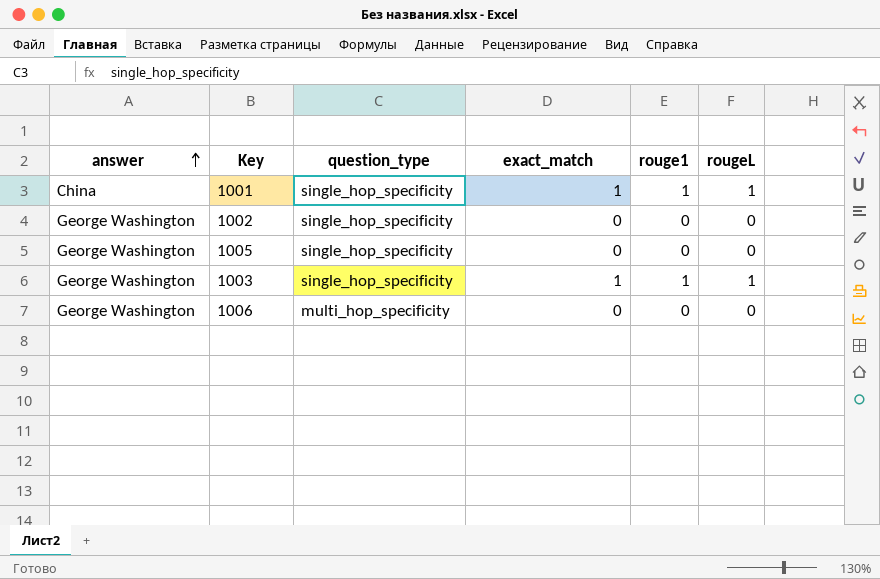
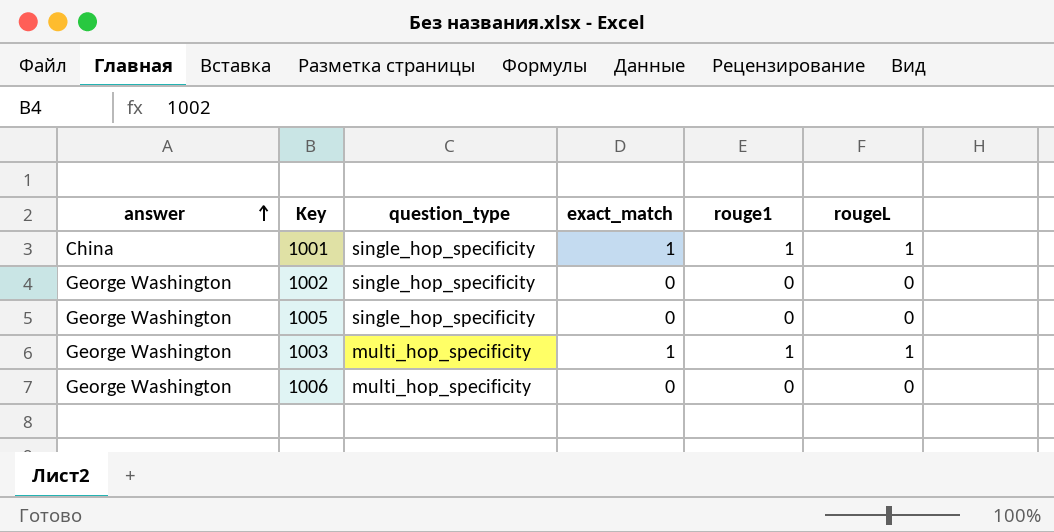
1003 | question_type: single_hop_specificity -> multi_hop_specificity

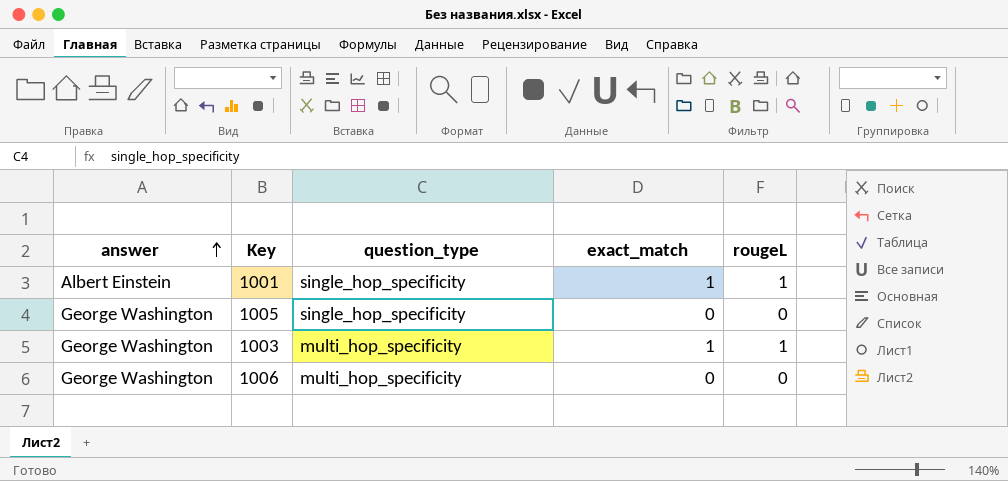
column rouge1 | position: 5 -> none
row 1002: George Washington | single_hop_specificity | 0 | 0 | 0 -> none
1001 | answer: China -> Albert Einstein

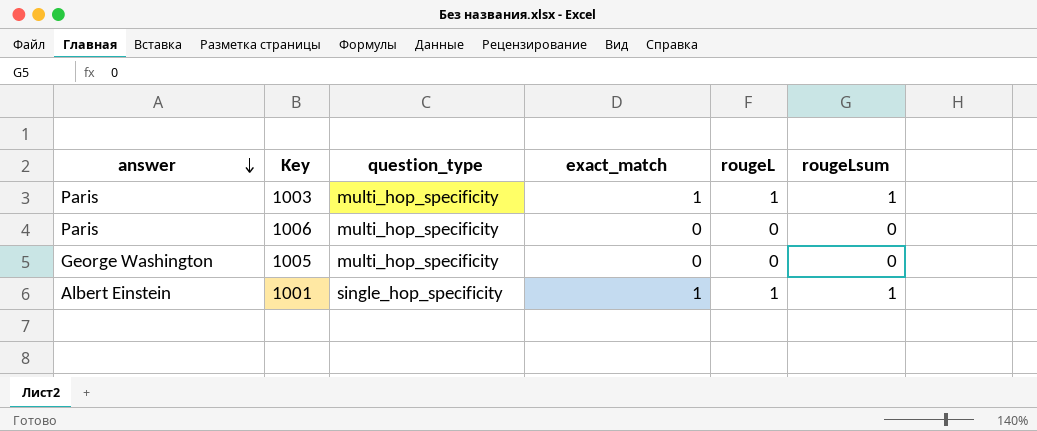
row order: answer ascending -> answer descending
column rougeLsum | position: none -> 6
1003 | answer: George Washington -> Paris
1006 | answer: George Washington -> Paris
1005 | question_type: single_hop_specificity -> multi_hop_specificity

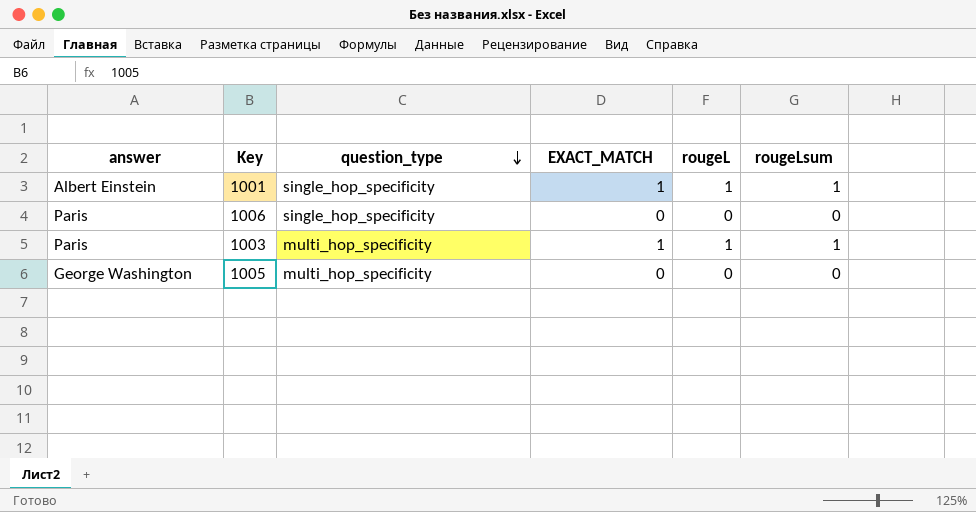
row order: answer descending -> question_type descending
column name: exact_match -> EXACT_MATCH
1006 | question_type: multi_hop_specificity -> single_hop_specificity

